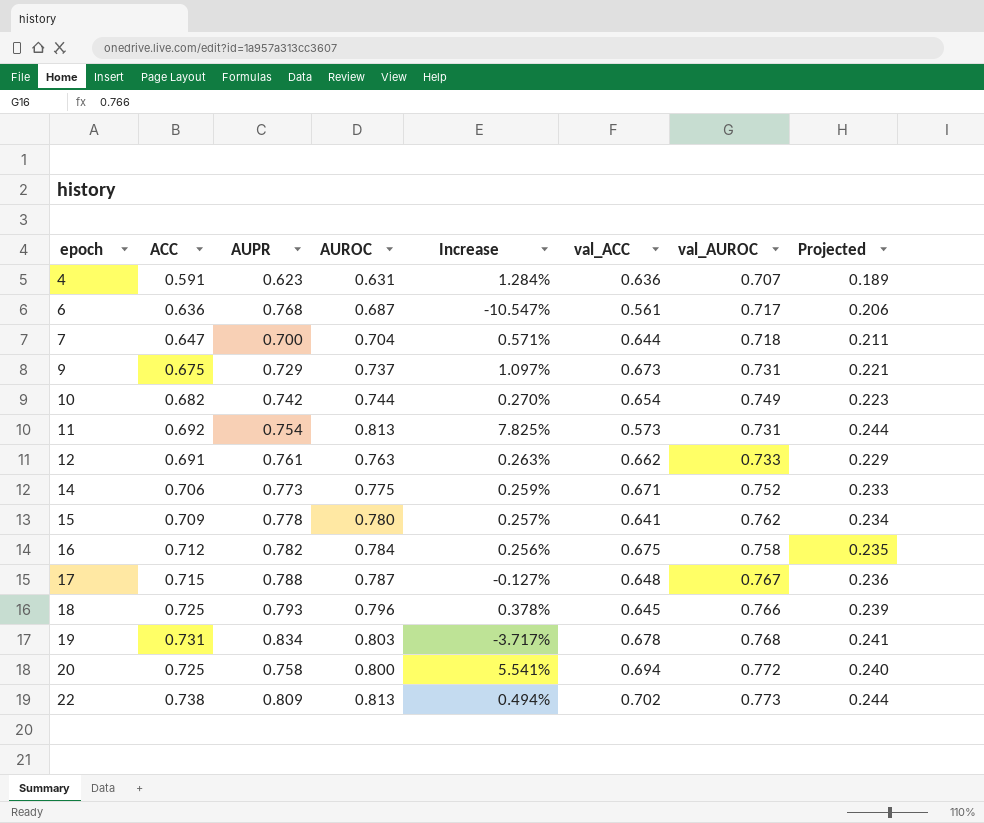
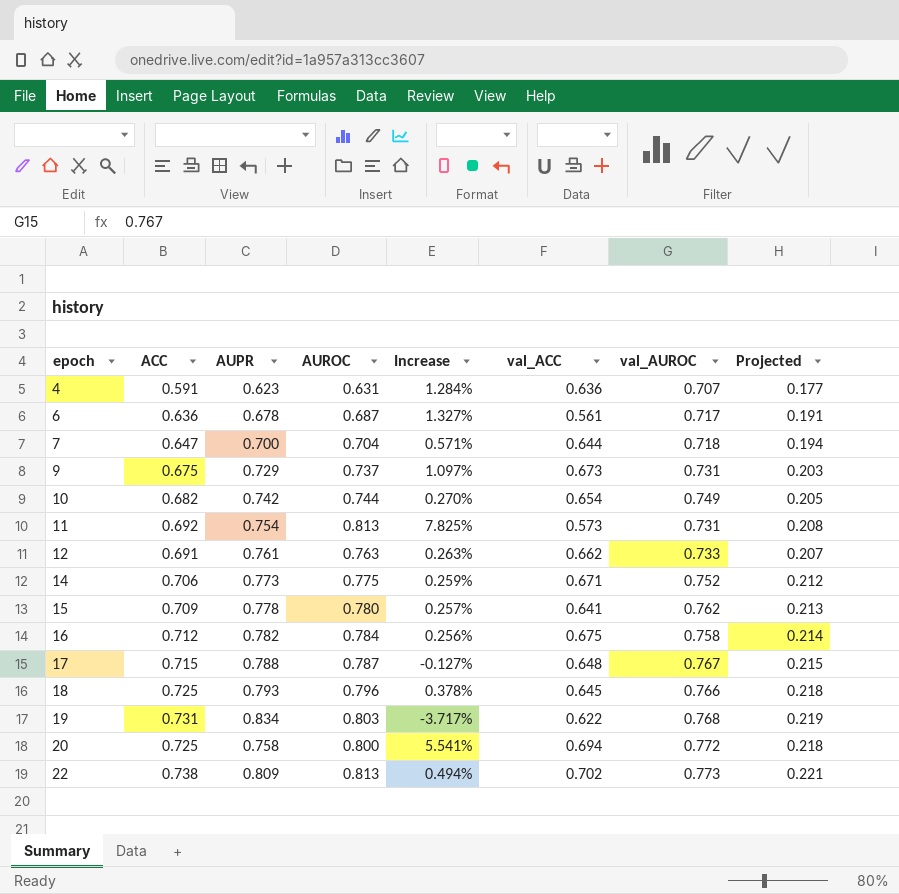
column Projected | formula: [AUROC] * 0.3 -> [ACC] * 0.3
6 | AUPR: 0.768 -> 0.678
6 | Increase: -10.547% -> 1.327%
19 | val_ACC: 0.678 -> 0.622

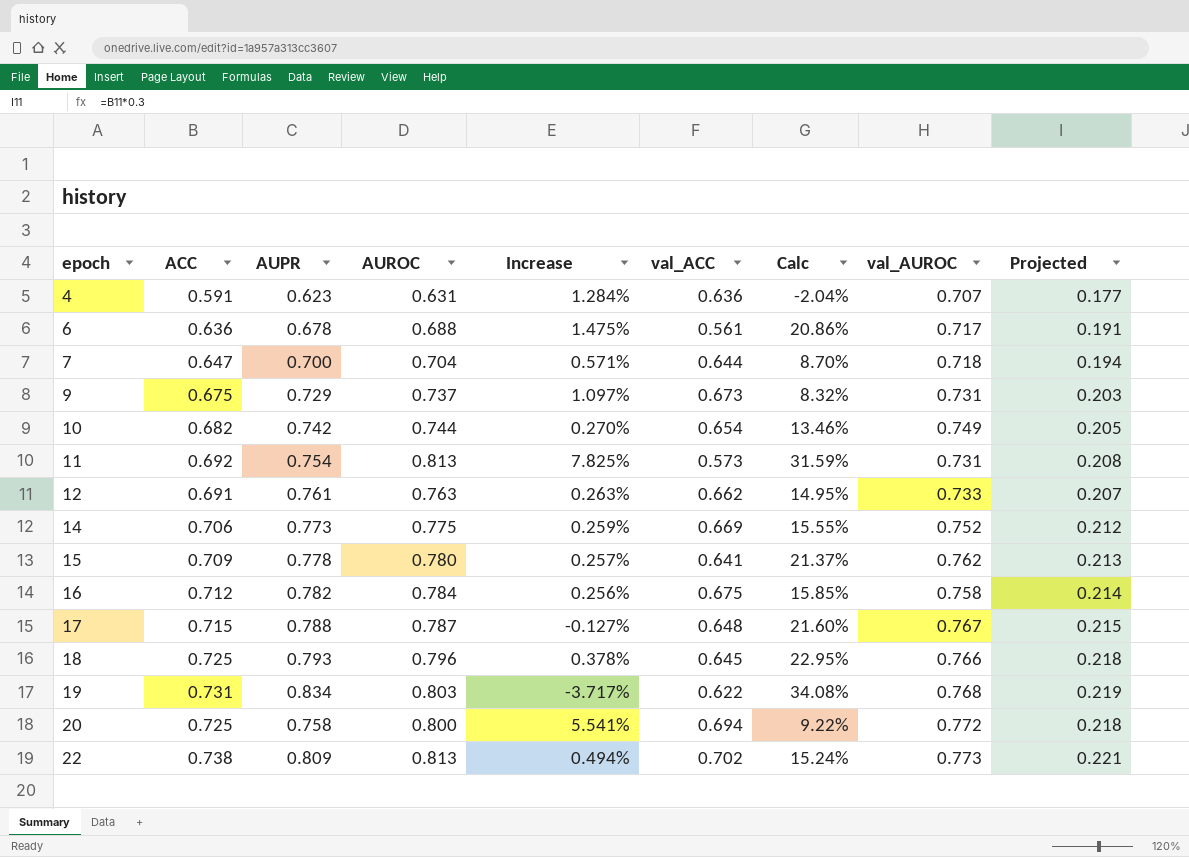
column Calc | formula: none -> ([AUPR] - [val_ACC]) / [val_ACC]
6 | AUROC: 0.687 -> 0.688
6 | Increase: 1.327% -> 1.475%
14 | val_ACC: 0.671 -> 0.669

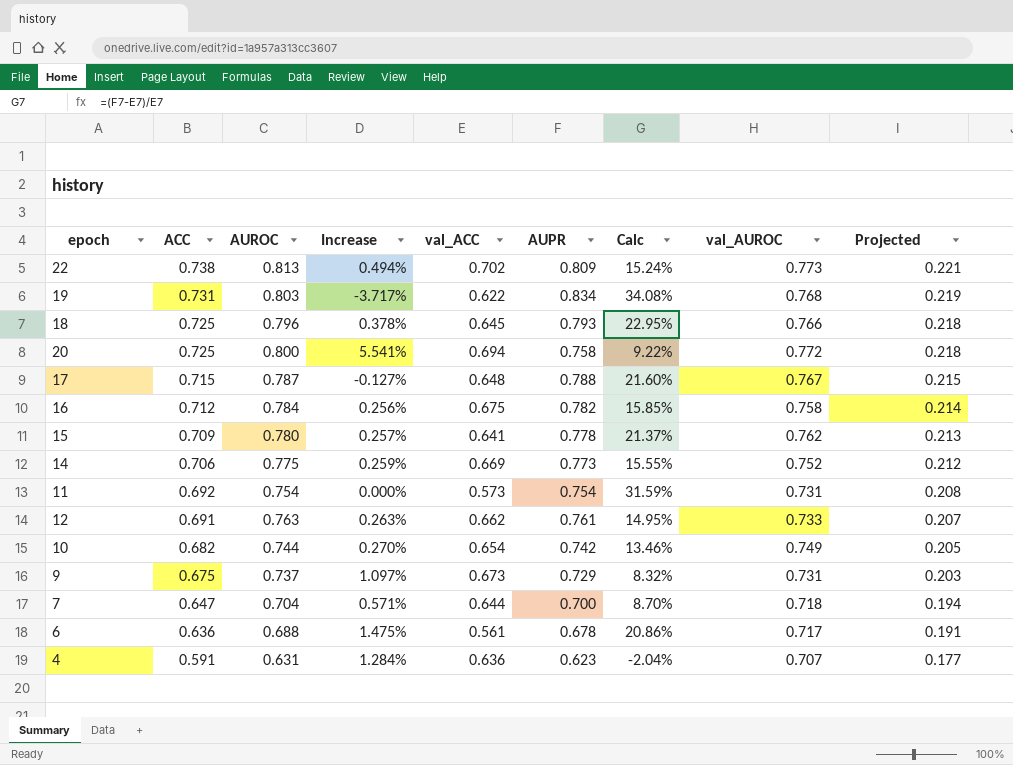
row order: epoch ascending -> ACC descending
column AUPR | position: 3 -> 6
11 | AUROC: 0.813 -> 0.754
11 | Increase: 7.825% -> 0.000%

